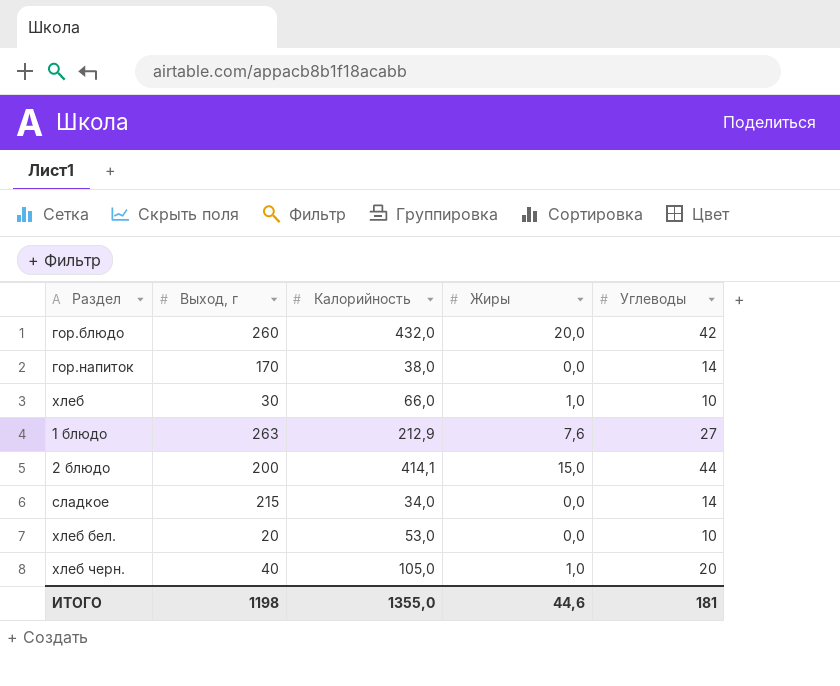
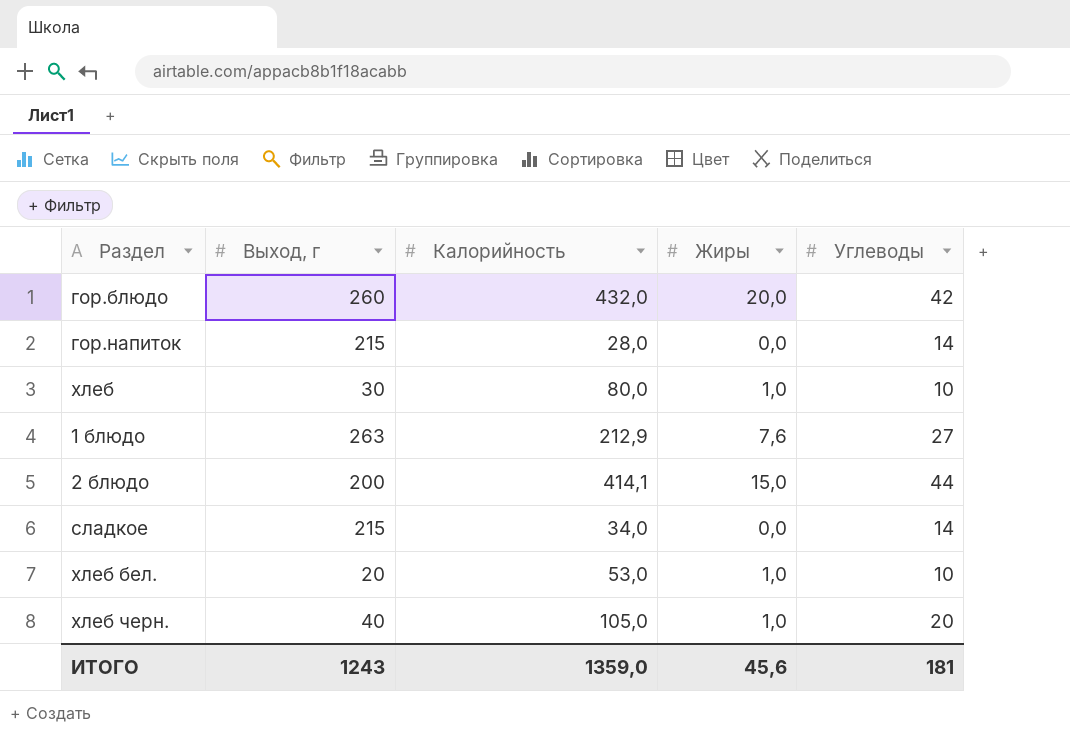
гор.напиток | Выход, г: 170 -> 215
гор.напиток | Калорийность: 38,0 -> 28,0
хлеб | Калорийность: 66,0 -> 80,0
хлеб бел. | Жиры: 0,0 -> 1,0
ИТОГО | Выход, г: 1198 -> 1243
ИТОГО | Калорийность: 1355,0 -> 1359,0
ИТОГО | Жиры: 44,6 -> 45,6

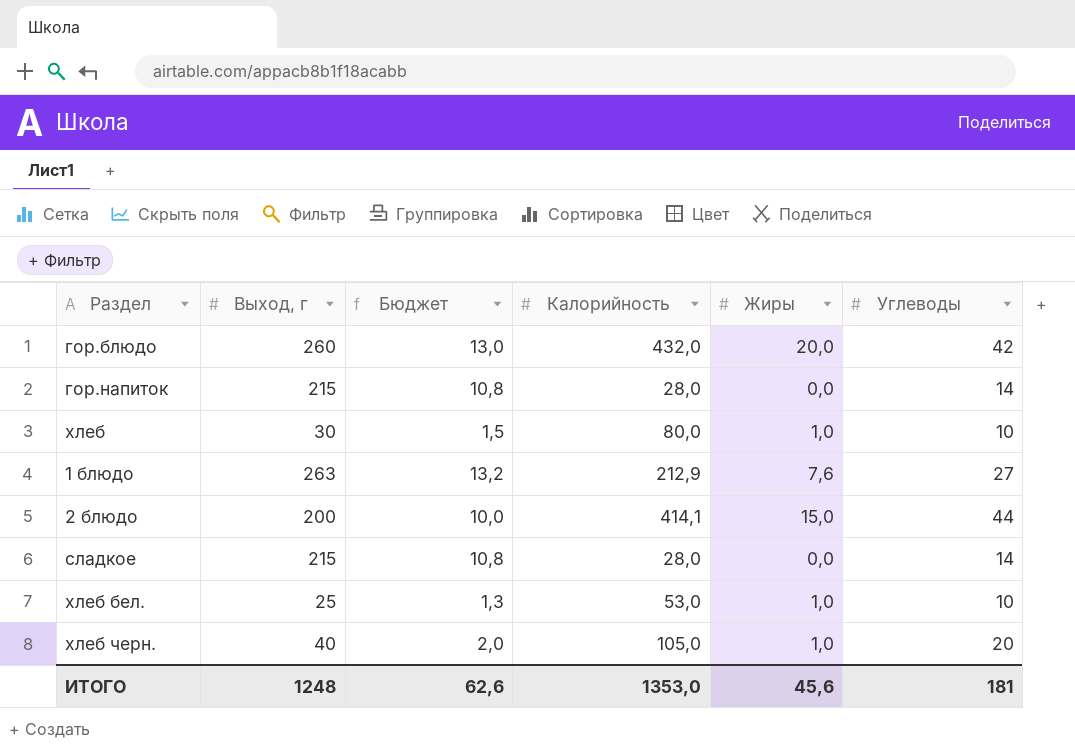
column Бюджет | formula: none -> [Выход, г] * 0,05
сладкое | Калорийность: 34,0 -> 28,0
хлеб бел. | Выход, г: 20 -> 25
ИТОГО | Выход, г: 1243 -> 1248
ИТОГО | Калорийность: 1359,0 -> 1353,0

